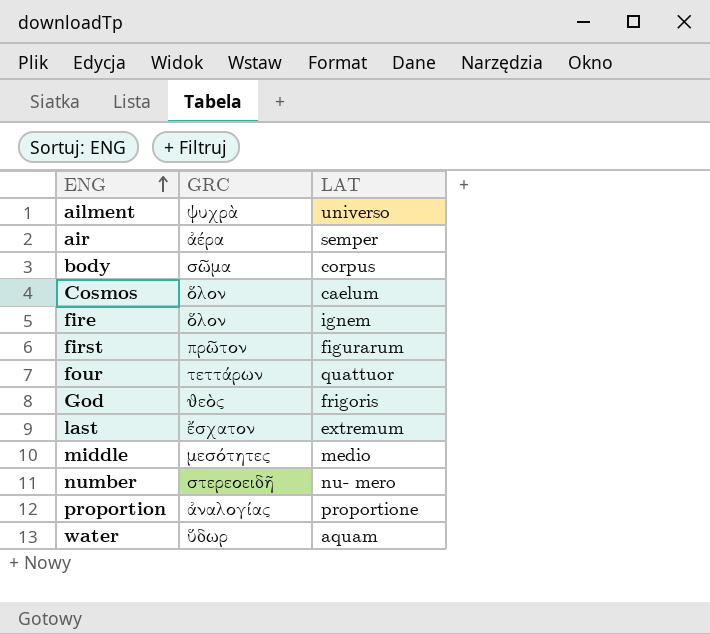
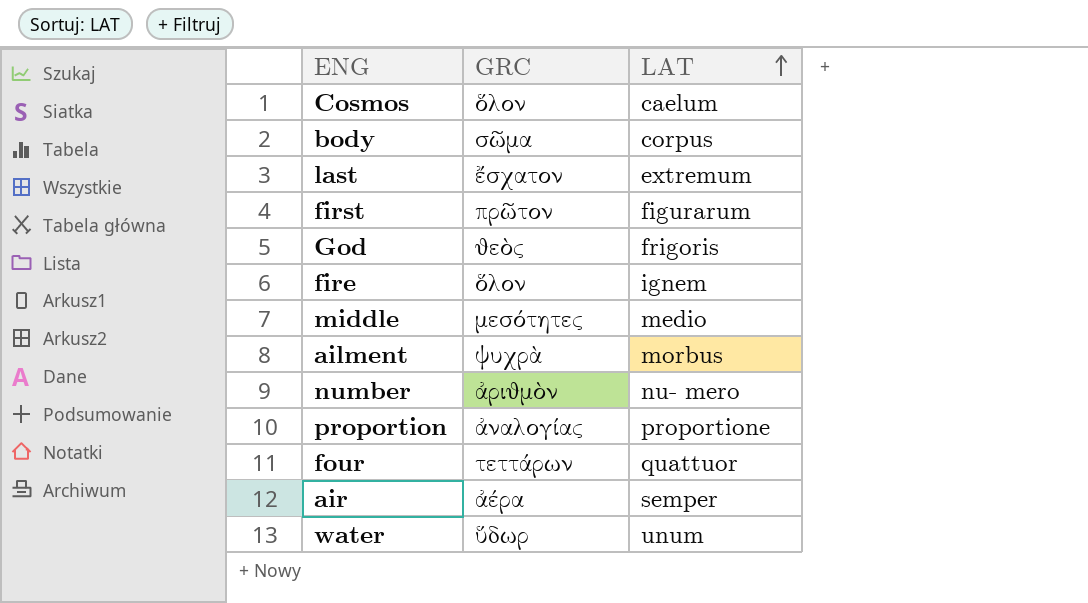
row order: ENG ascending -> LAT ascending
ailment | LAT: universo -> morbus
number | GRC: στερεοειδῆ -> ἀριθμὸν
water | LAT: aquam -> unum

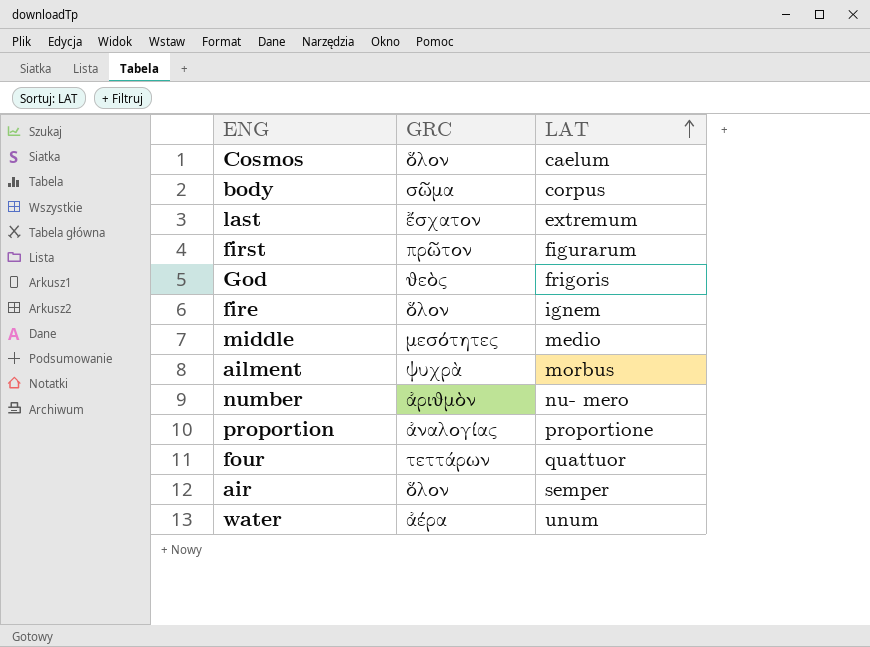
air | GRC: ἀέρα -> ὅλον
water | GRC: ὕδωρ -> ἀέρα

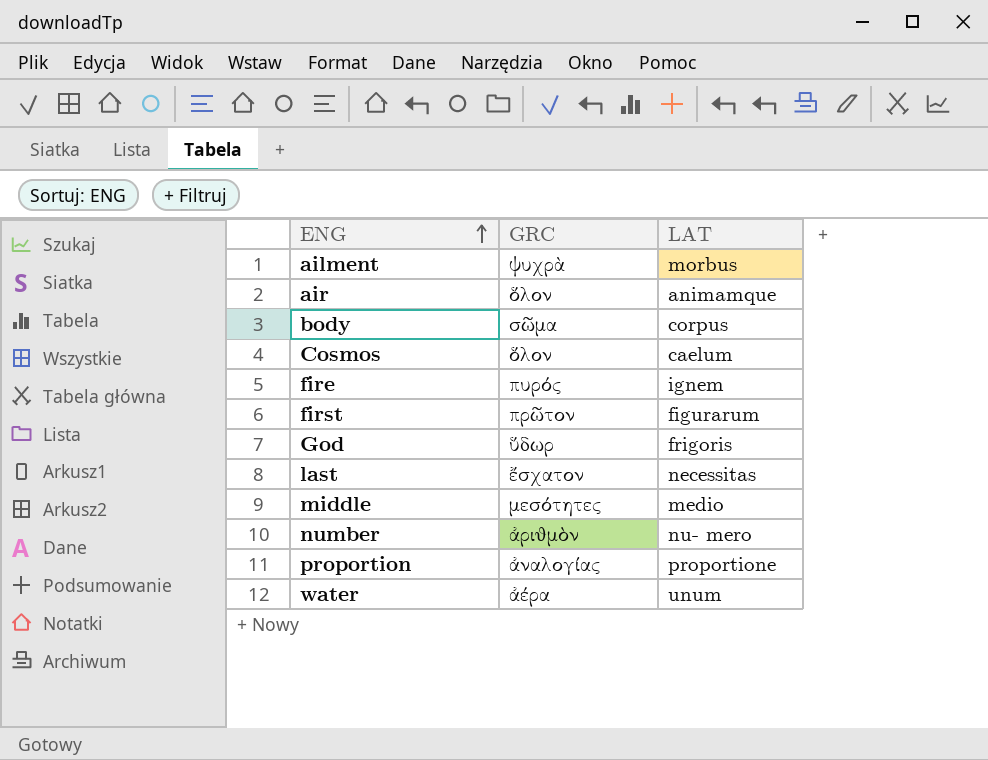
row order: LAT ascending -> ENG ascending
row four: τεττάρων | quattuor -> none
air | LAT: semper -> animamque
fire | GRC: ὅλον -> πυρός
God | GRC: θεὸς -> ὕδωρ
last | LAT: extremum -> necessitas

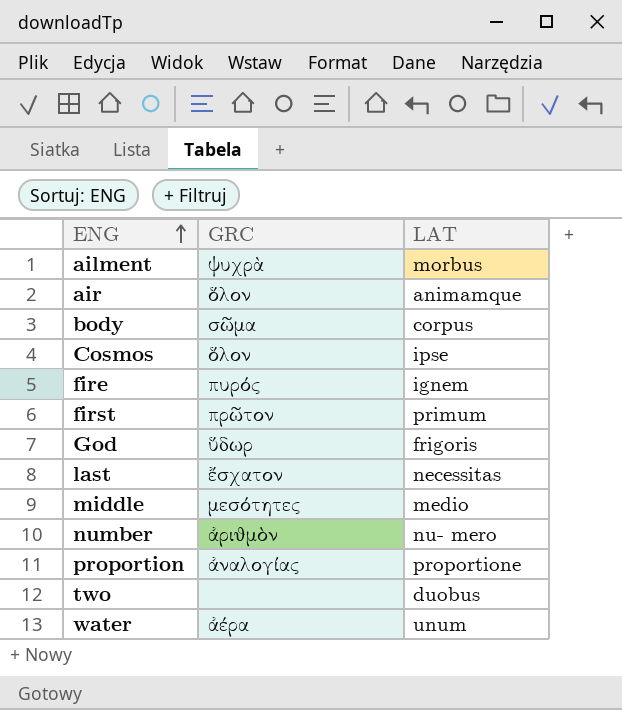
Cosmos | LAT: caelum -> ipse
first | LAT: figurarum -> primum
row two: none -> none | duobus

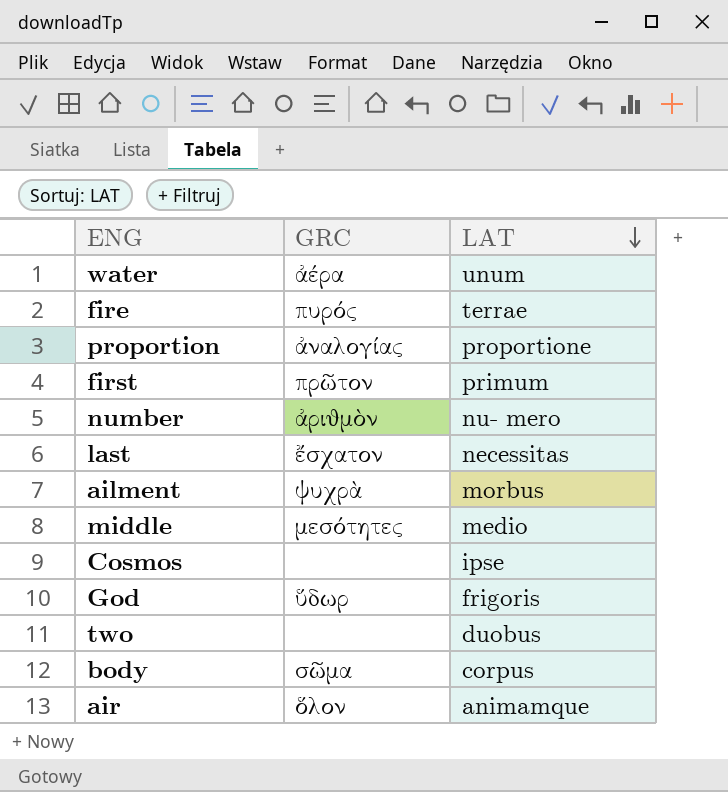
row order: ENG ascending -> LAT descending
fire | LAT: ignem -> terrae
Cosmos | GRC: ὅλον -> none

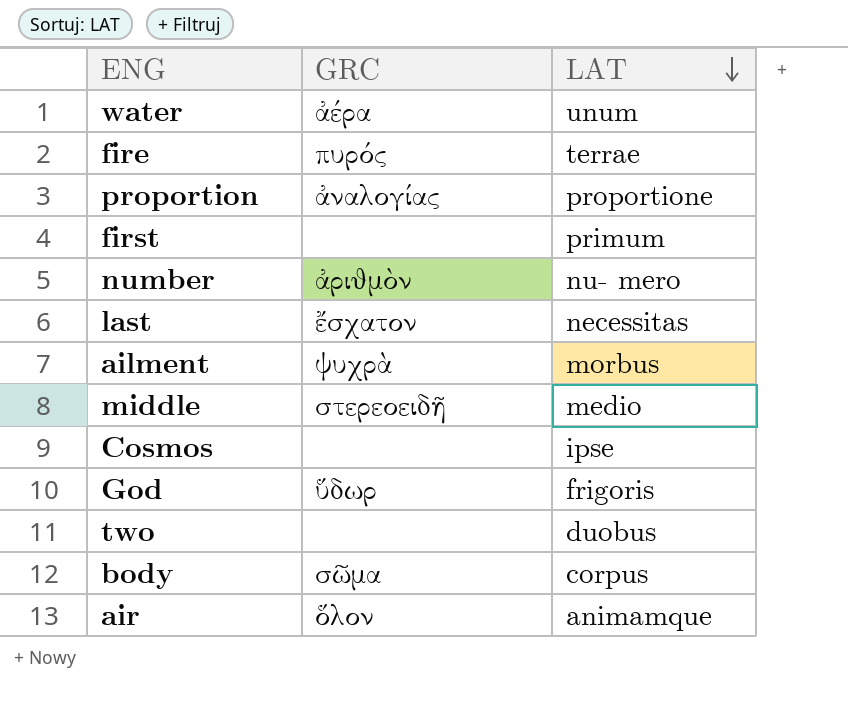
first | GRC: πρῶτον -> none
middle | GRC: μεσότητες -> στερεοειδῆ

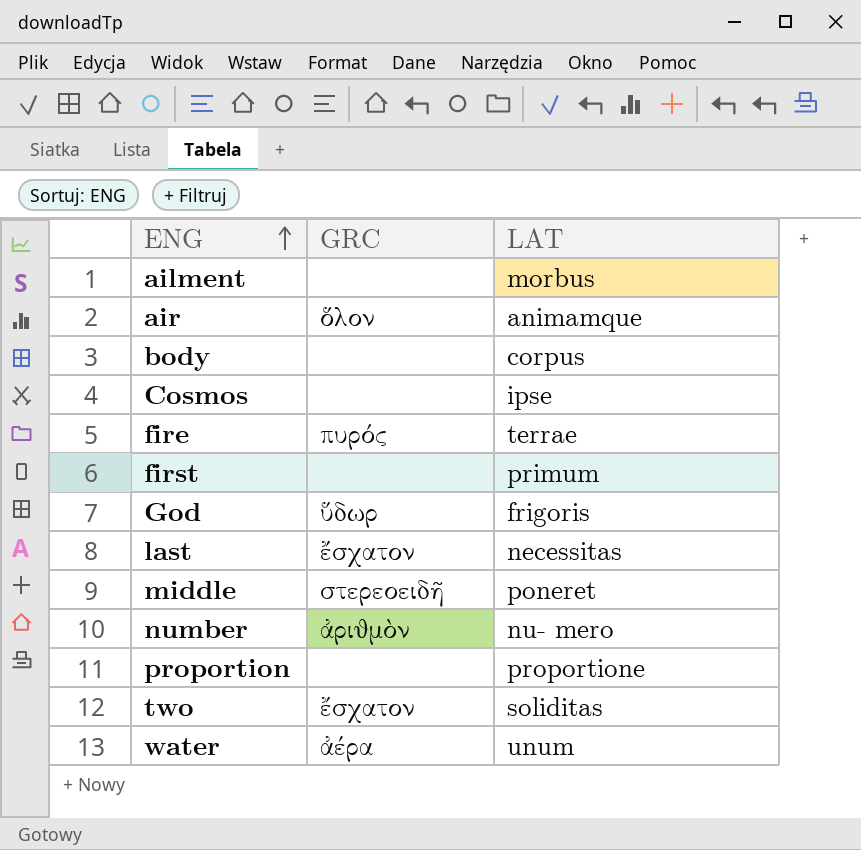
row order: LAT descending -> ENG ascending
ailment | GRC: ψυχρὰ -> none
body | GRC: σῶμα -> none
middle | LAT: medio -> poneret
proportion | GRC: ἀναλογίας -> none
two | GRC: none -> ἔσχατον
two | LAT: duobus -> soliditas

